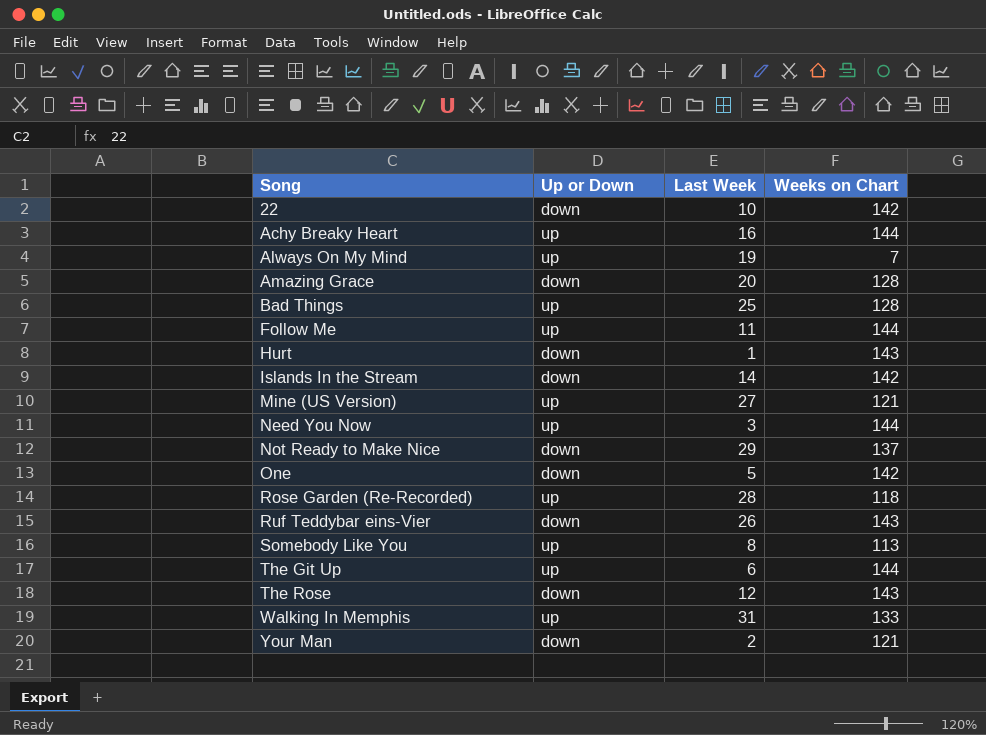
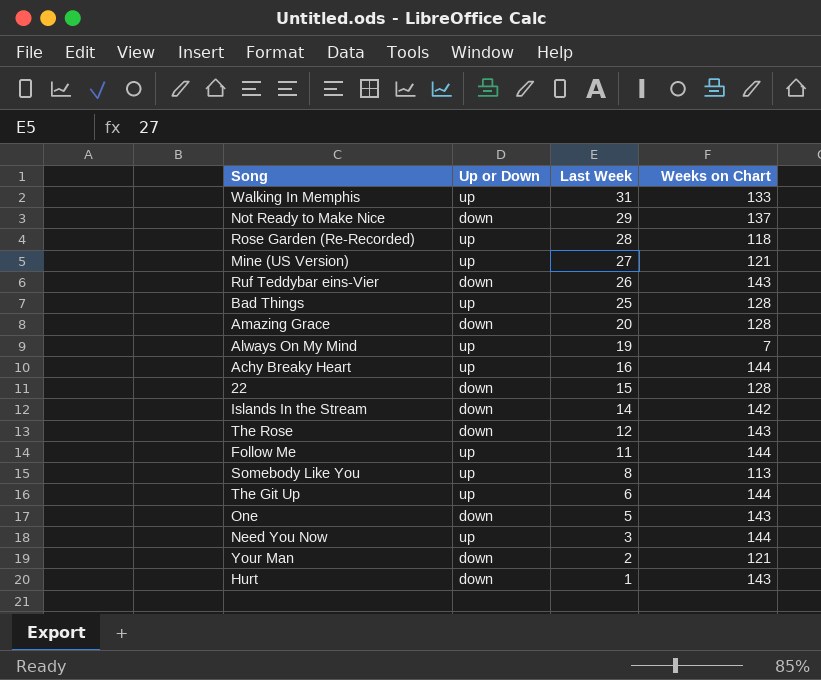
row order: Song ascending -> Last Week descending
22 | Last Week: 10 -> 15
22 | Weeks on Chart: 142 -> 128
One | Weeks on Chart: 142 -> 143

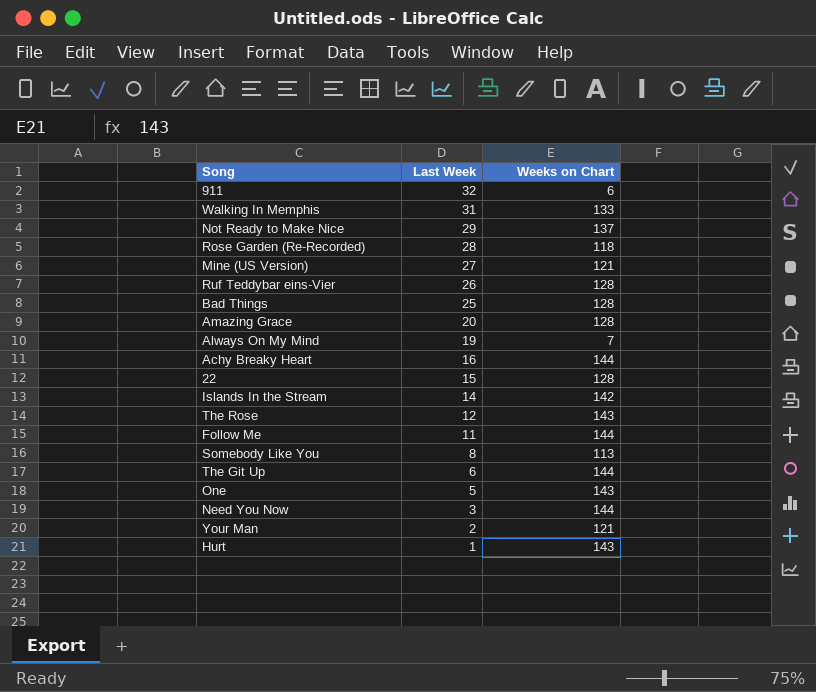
column Up or Down | position: 2 -> none
row 911: none -> 32 | 6
Ruf Teddybar eins-Vier | Weeks on Chart: 143 -> 128

